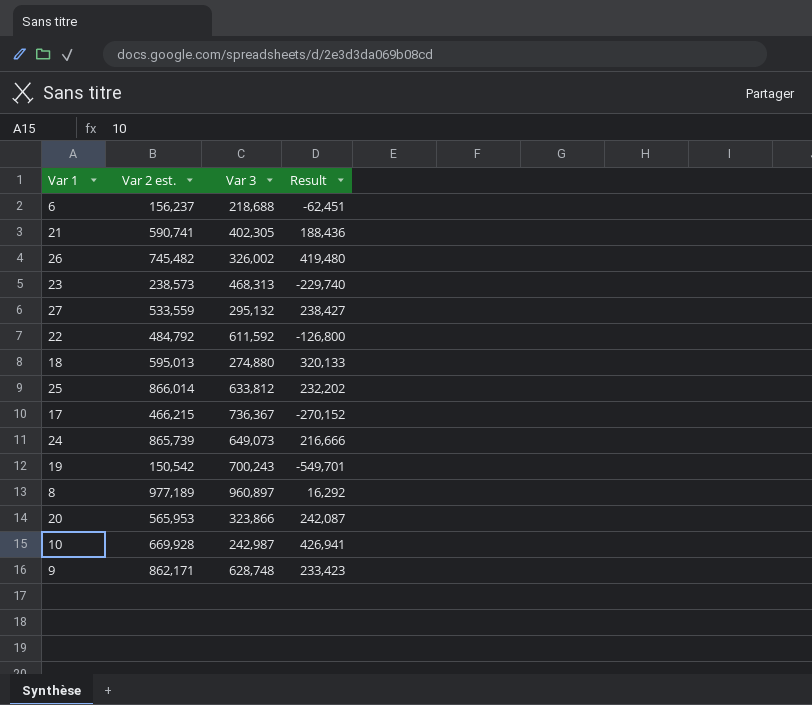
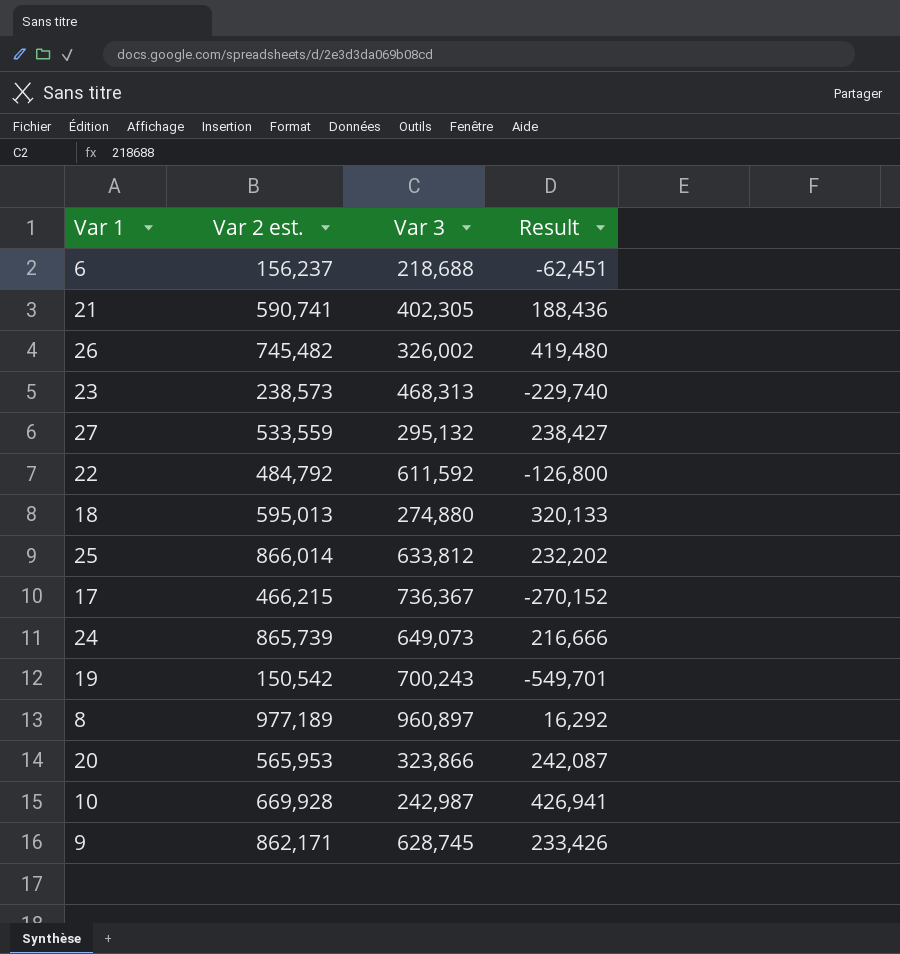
9 | Var 3: 628,748 -> 628,745
9 | Result: 233,423 -> 233,426

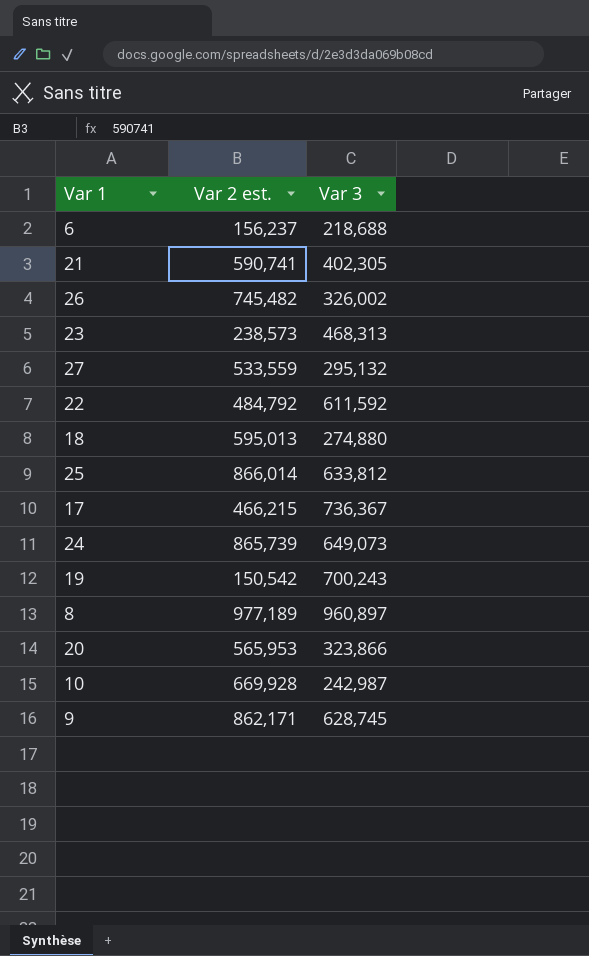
column Result | formula: [Var 2 est.] - [Var 3] -> none

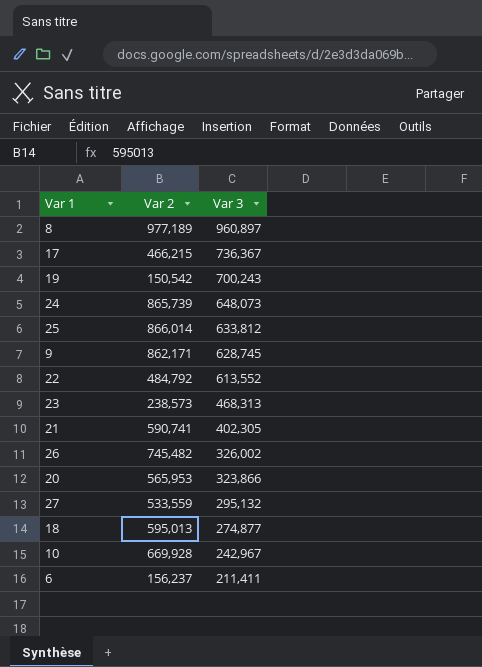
row order: none -> Var 3 descending
column name: Var 2 est. -> Var 2
24 | Var 3: 649,073 -> 648,073
22 | Var 3: 611,592 -> 613,552
18 | Var 3: 274,880 -> 274,877
10 | Var 3: 242,987 -> 242,967
6 | Var 3: 218,688 -> 211,411

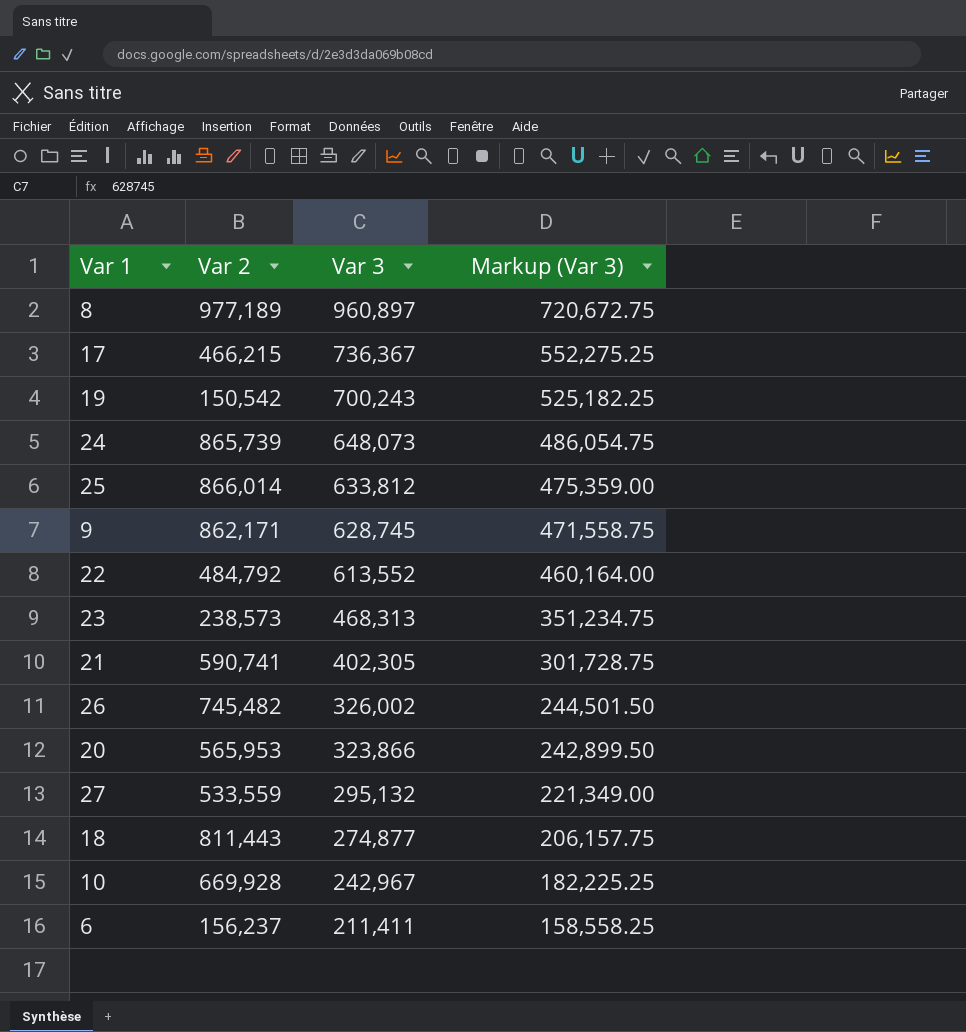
column Markup (Var 3) | formula: none -> [Var 3] * 0.75
18 | Var 2: 595,013 -> 811,443

